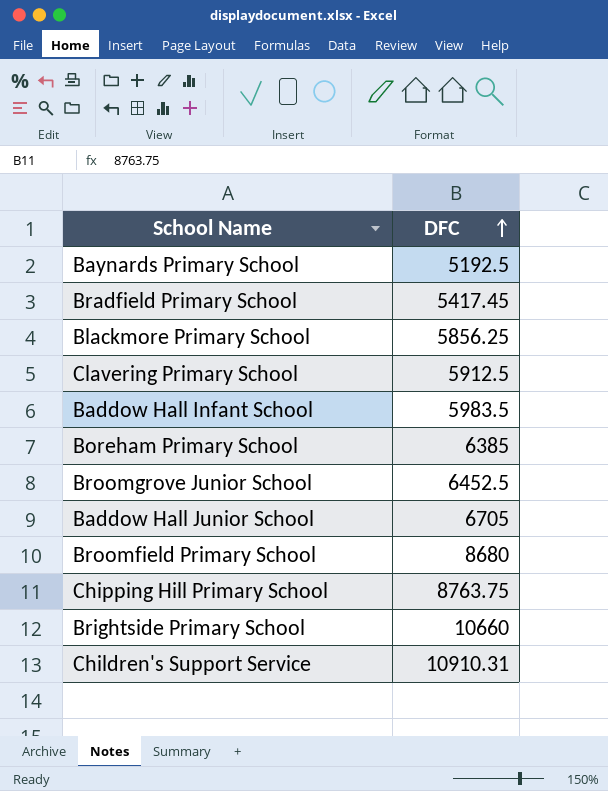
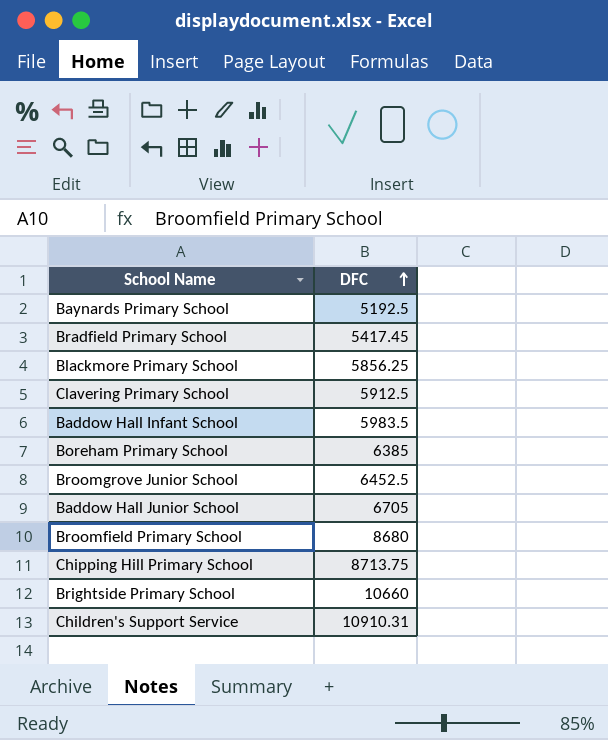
Chipping Hill Primary School | DFC: 8763.75 -> 8713.75

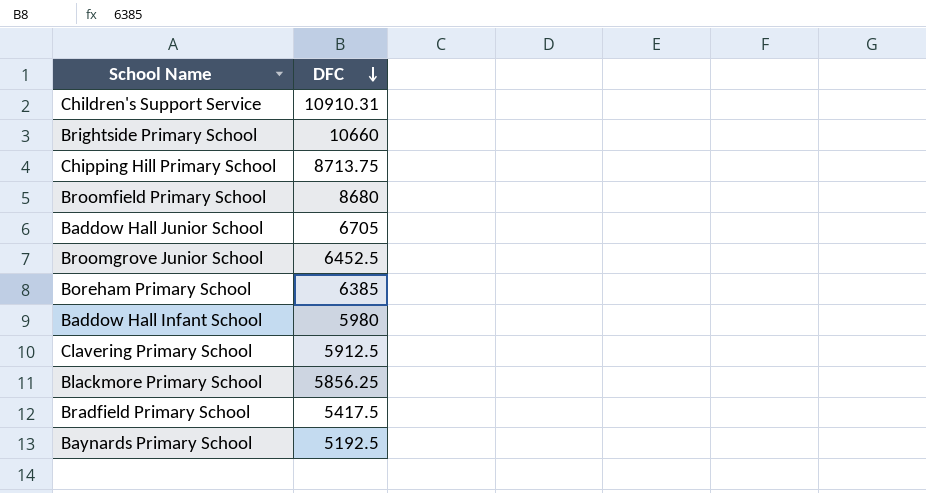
row order: DFC ascending -> DFC descending
Baddow Hall Infant School | DFC: 5983.5 -> 5980
Bradfield Primary School | DFC: 5417.45 -> 5417.5

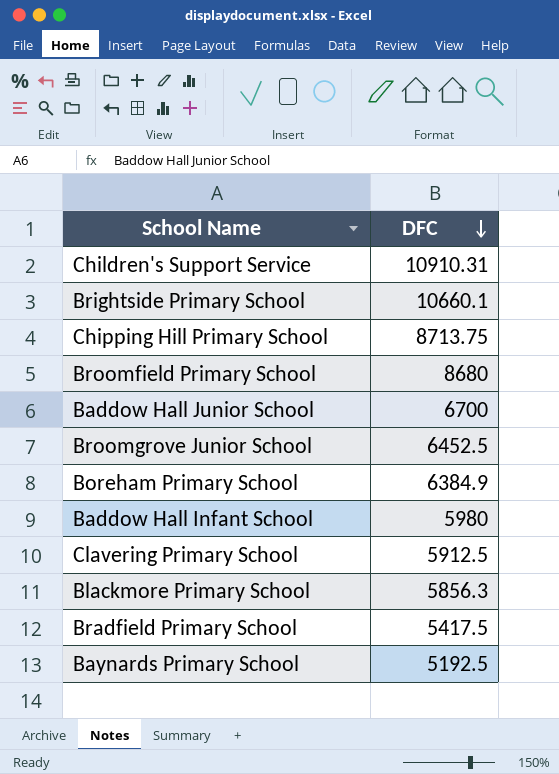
Brightside Primary School | DFC: 10660 -> 10660.1
Baddow Hall Junior School | DFC: 6705 -> 6700
Boreham Primary School | DFC: 6385 -> 6384.9
Blackmore Primary School | DFC: 5856.25 -> 5856.3

